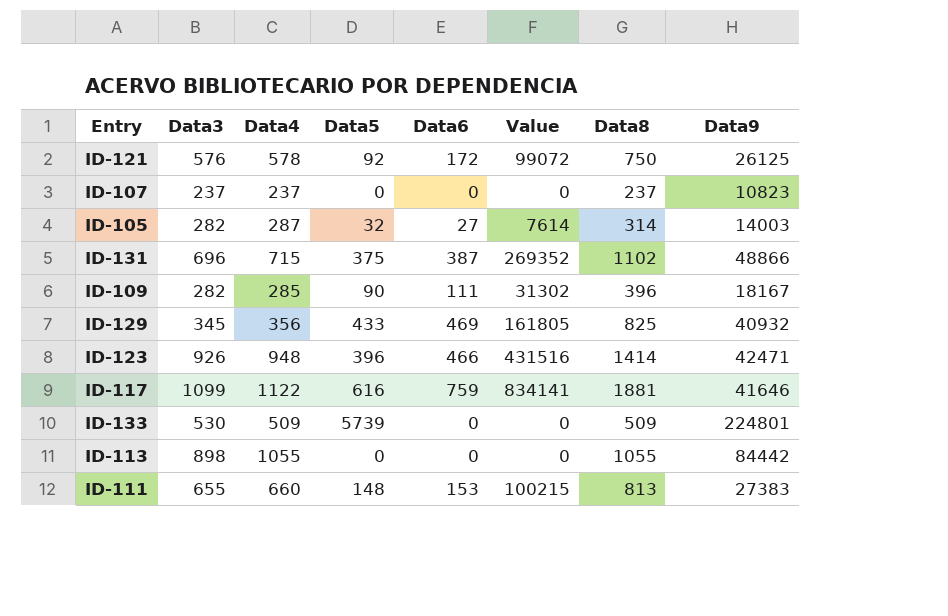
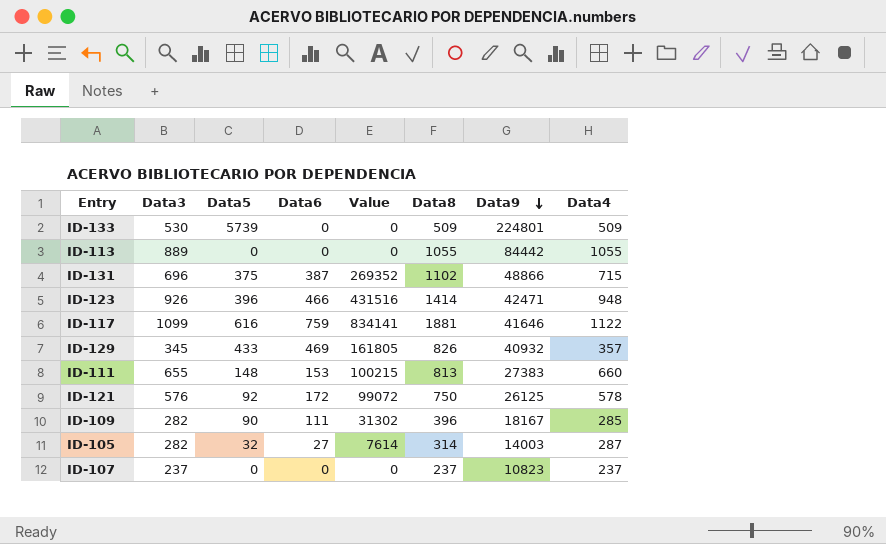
row order: none -> Data9 descending
column Data4 | position: 3 -> 8
ID-113 | Data3: 898 -> 889
ID-129 | Data8: 825 -> 826
ID-129 | Data4: 356 -> 357

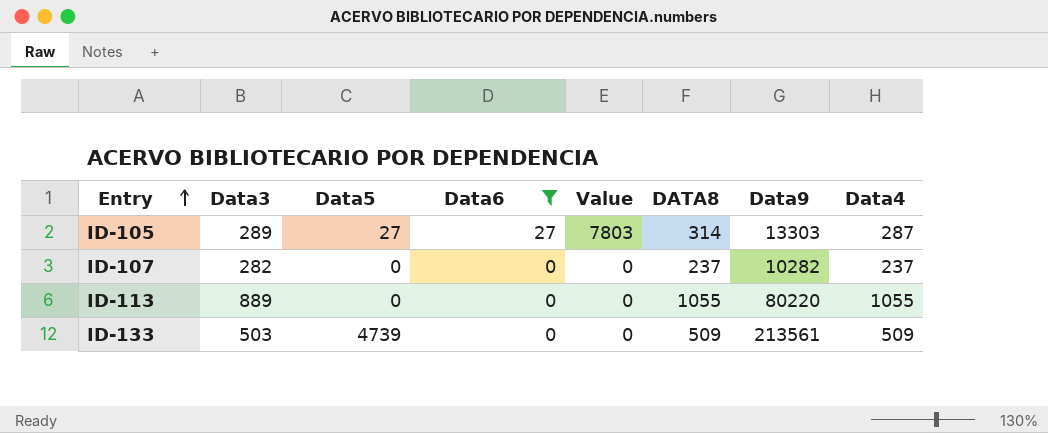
filter: none -> Data6 <= 27
row order: Data9 descending -> Entry ascending
column name: Data8 -> DATA8
ID-105 | Data3: 282 -> 289
ID-105 | Data5: 32 -> 27
ID-105 | Value: 7614 -> 7803
ID-105 | Data9: 14003 -> 13303
ID-107 | Data3: 237 -> 282
ID-107 | Data9: 10823 -> 10282
ID-113 | Data9: 84442 -> 80220
ID-133 | Data3: 530 -> 503
ID-133 | Data5: 5739 -> 4739
ID-133 | Data9: 224801 -> 213561

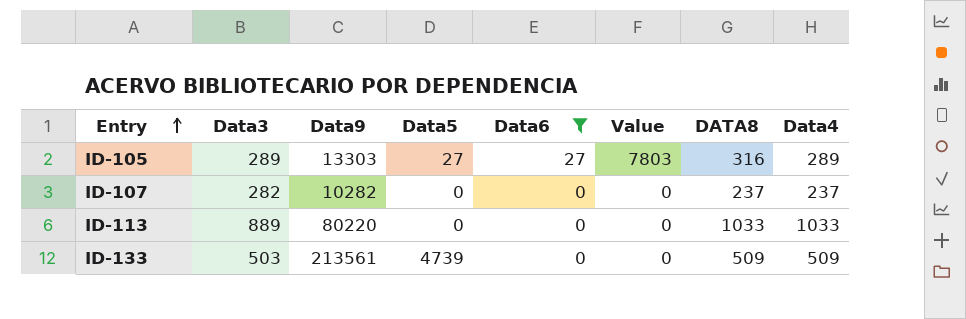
column Data9 | position: 7 -> 3
ID-105 | DATA8: 314 -> 316
ID-105 | Data4: 287 -> 289
ID-113 | DATA8: 1055 -> 1033
ID-113 | Data4: 1055 -> 1033

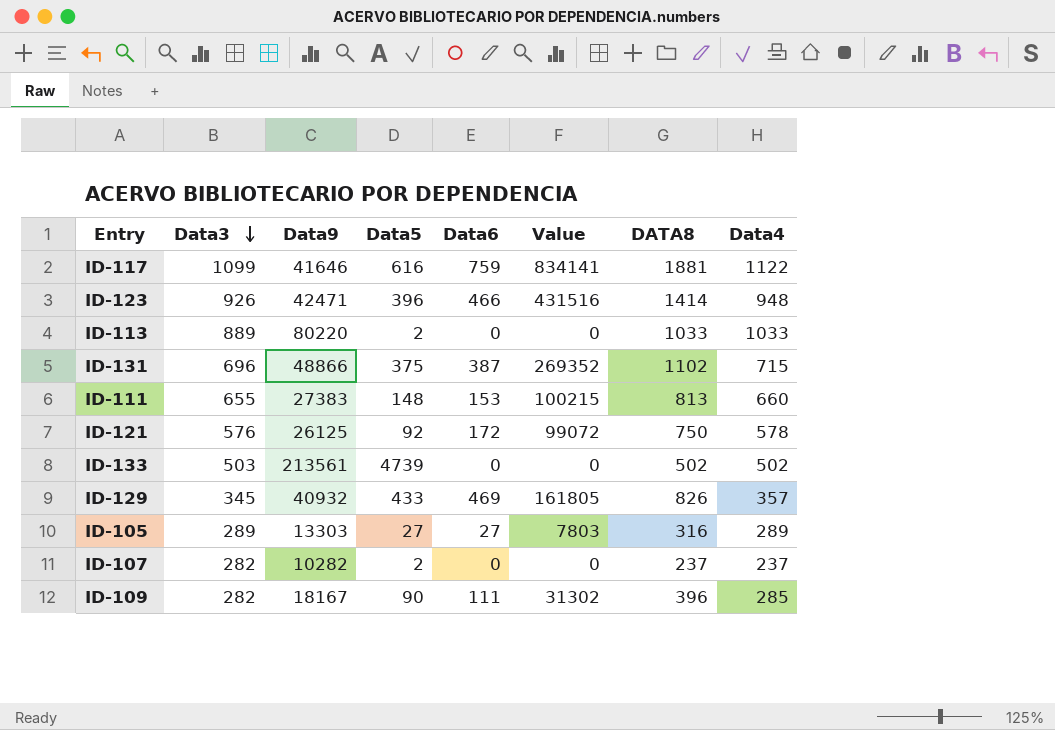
filter: Data6 <= 27 -> none
row order: Entry ascending -> Data3 descending
ID-113 | Data5: 0 -> 2
ID-133 | DATA8: 509 -> 502
ID-133 | Data4: 509 -> 502
ID-107 | Data5: 0 -> 2

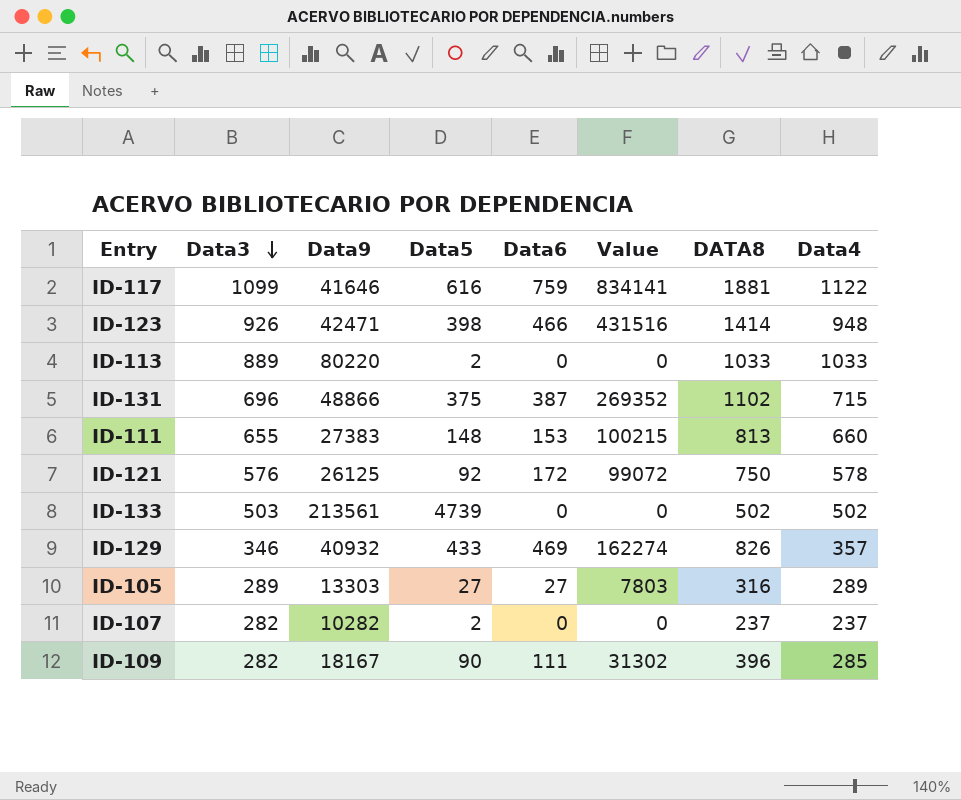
ID-123 | Data5: 396 -> 398
ID-129 | Data3: 345 -> 346
ID-129 | Value: 161805 -> 162274

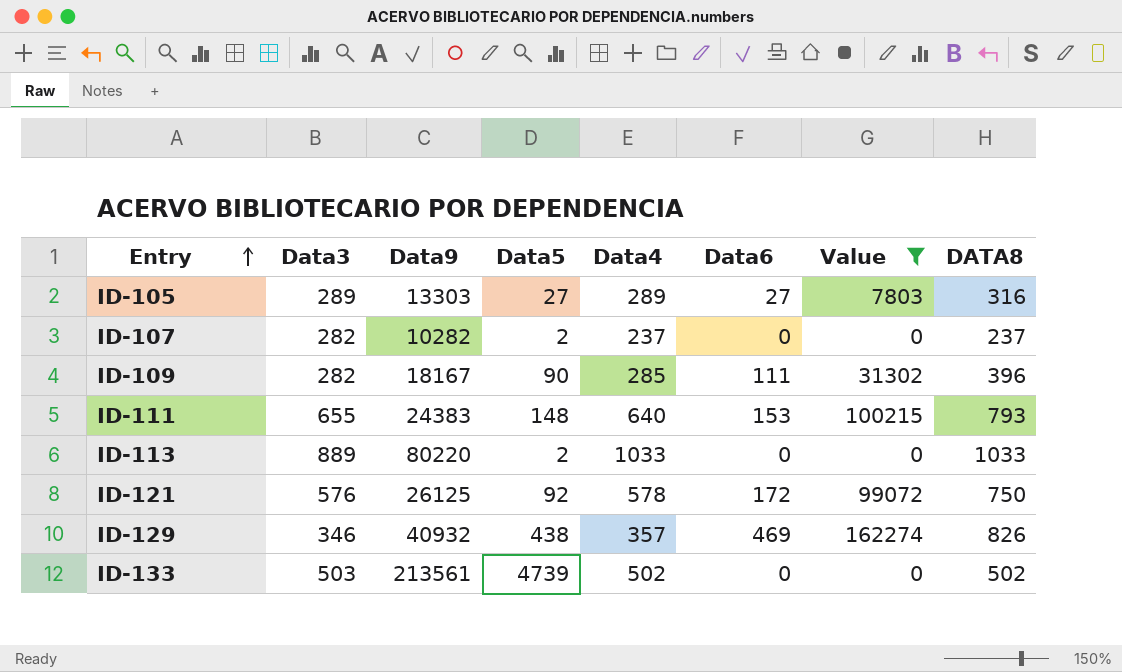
filter: none -> Value <= 162274
row order: Data3 descending -> Entry ascending
column Data4 | position: 8 -> 5
ID-111 | Data9: 27383 -> 24383
ID-111 | Data4: 660 -> 640
ID-111 | DATA8: 813 -> 793
ID-129 | Data5: 433 -> 438

